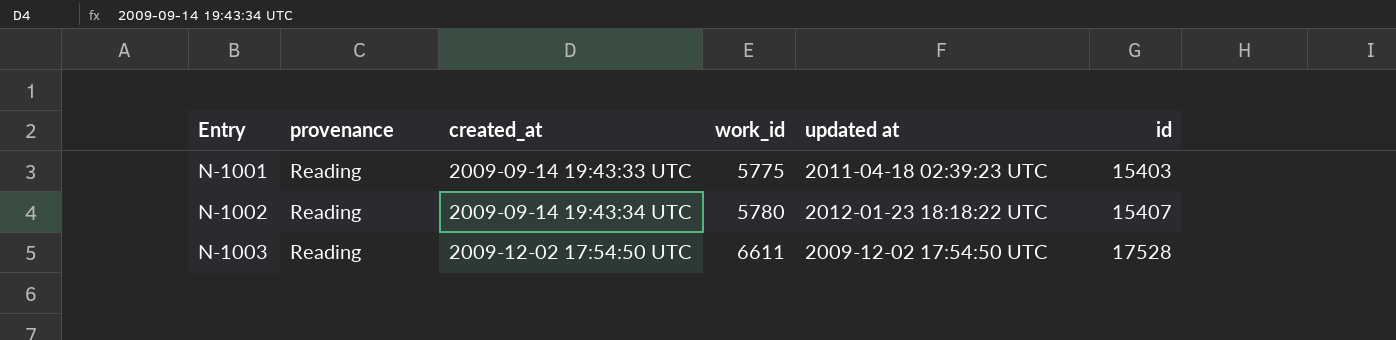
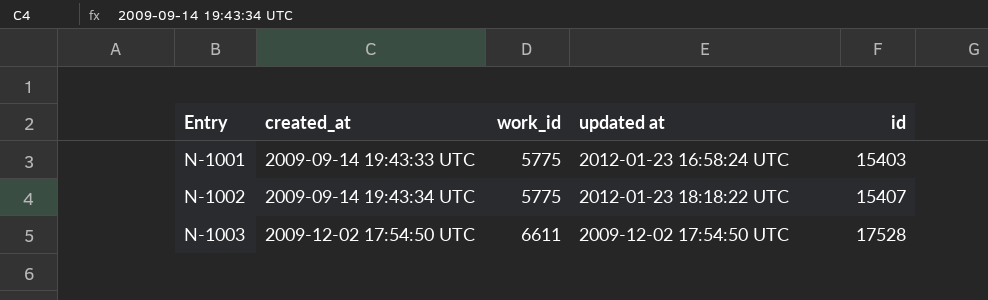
column provenance | position: 2 -> none
N-1001 | updated at: 2011-04-18 02:39:23 UTC -> 2012-01-23 16:58:24 UTC
N-1002 | work_id: 5780 -> 5775

